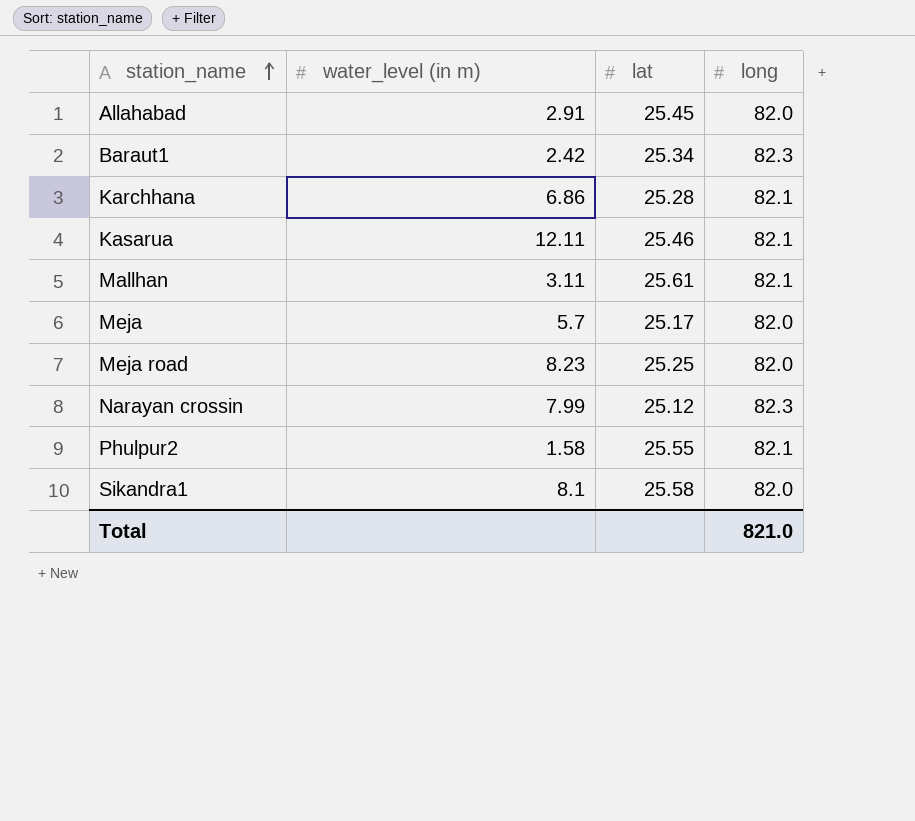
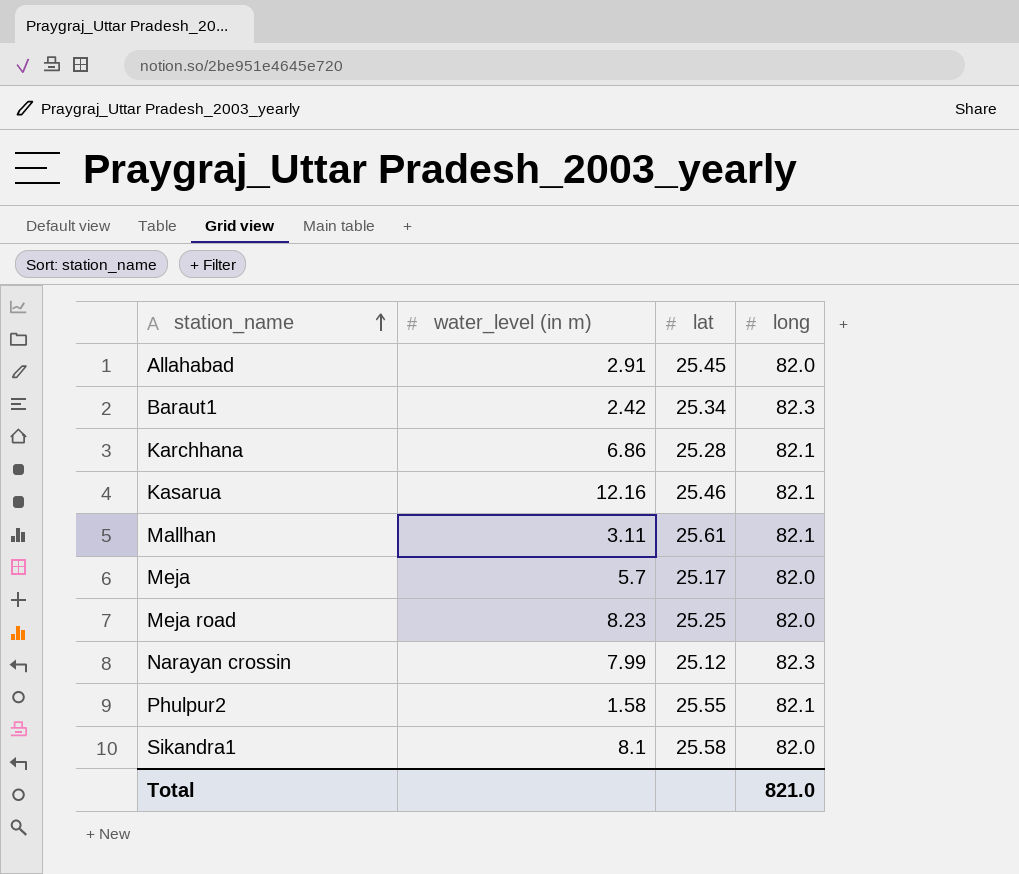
Kasarua | water_level (in m): 12.11 -> 12.16

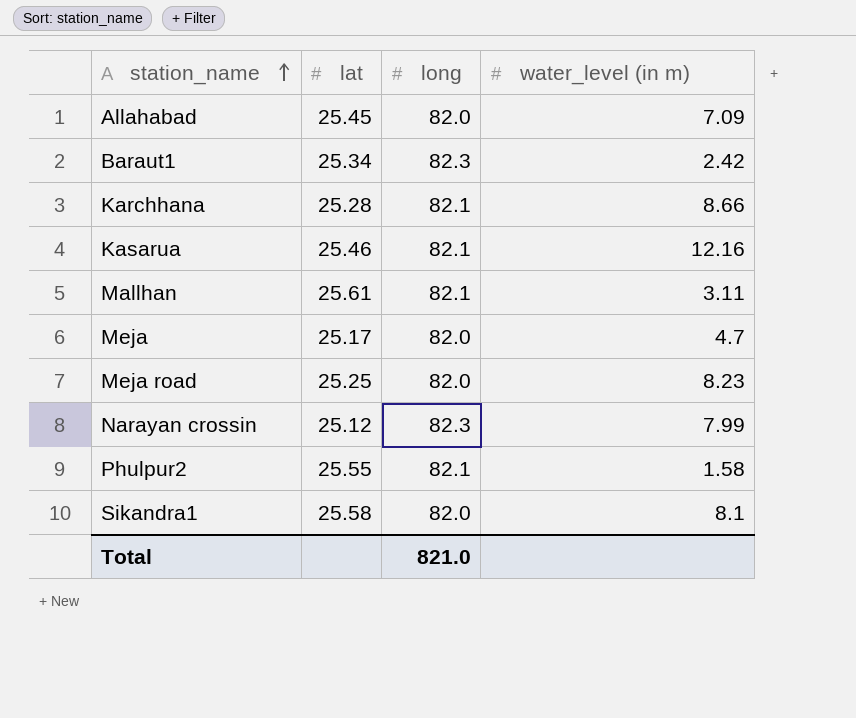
column water_level (in m) | position: 2 -> 4
Allahabad | water_level (in m): 2.91 -> 7.09
Karchhana | water_level (in m): 6.86 -> 8.66
Meja | water_level (in m): 5.7 -> 4.7

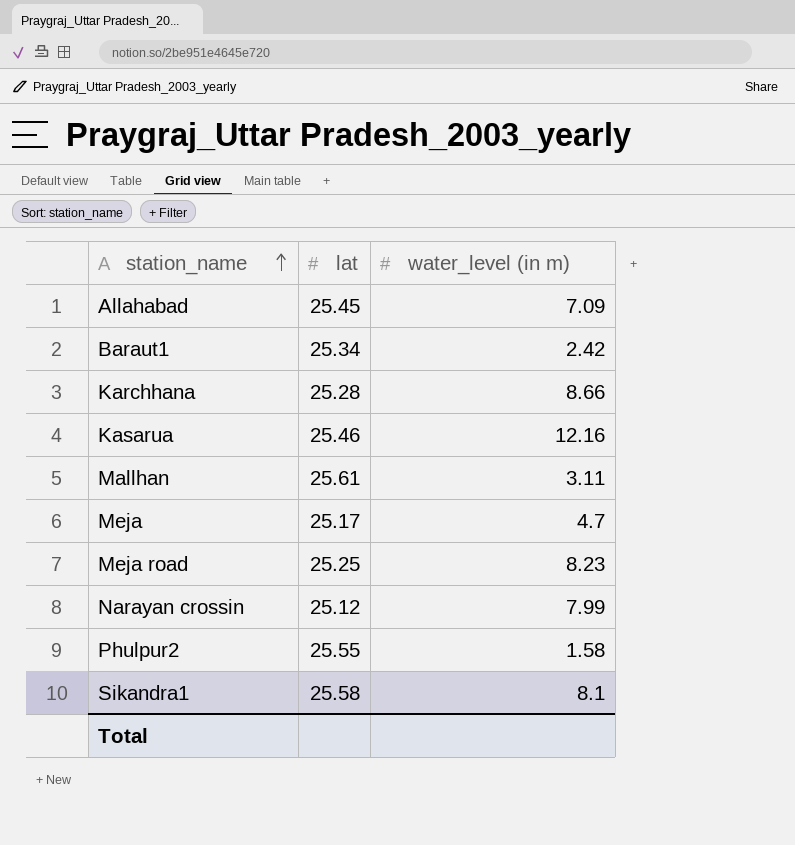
column long | position: 3 -> none

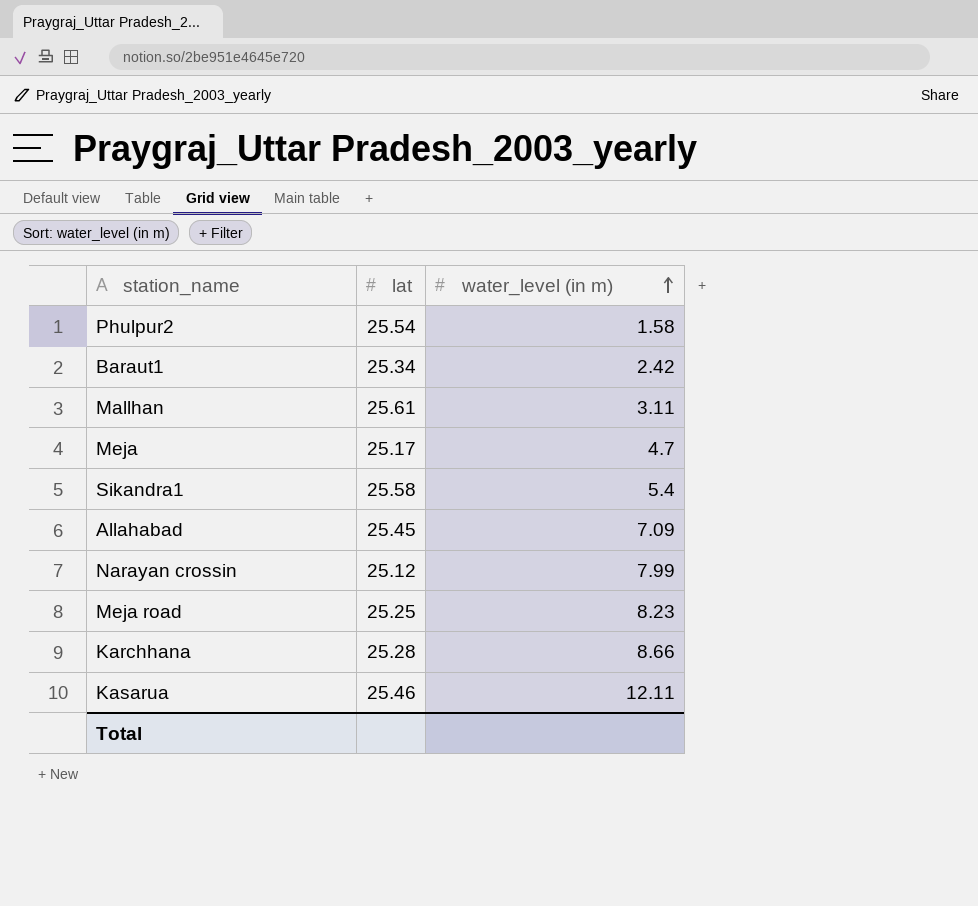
row order: station_name ascending -> water_level (in m) ascending
Phulpur2 | lat: 25.55 -> 25.54
Sikandra1 | water_level (in m): 8.1 -> 5.4
Kasarua | water_level (in m): 12.16 -> 12.11

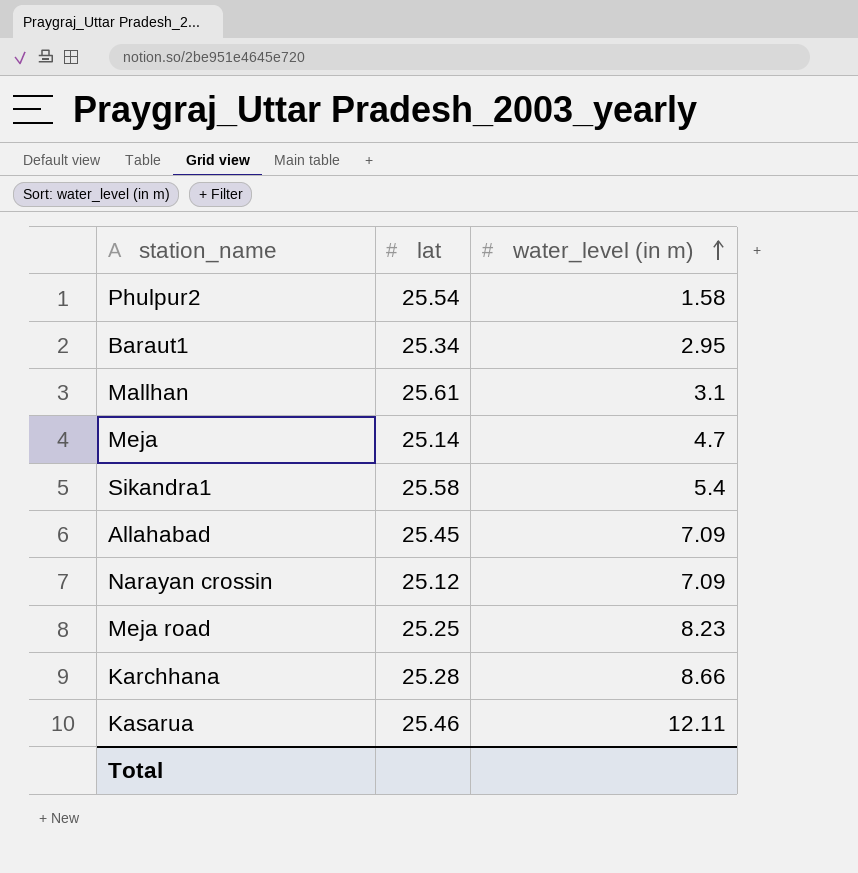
Baraut1 | water_level (in m): 2.42 -> 2.95
Mallhan | water_level (in m): 3.11 -> 3.1
Meja | lat: 25.17 -> 25.14
Narayan crossin | water_level (in m): 7.99 -> 7.09

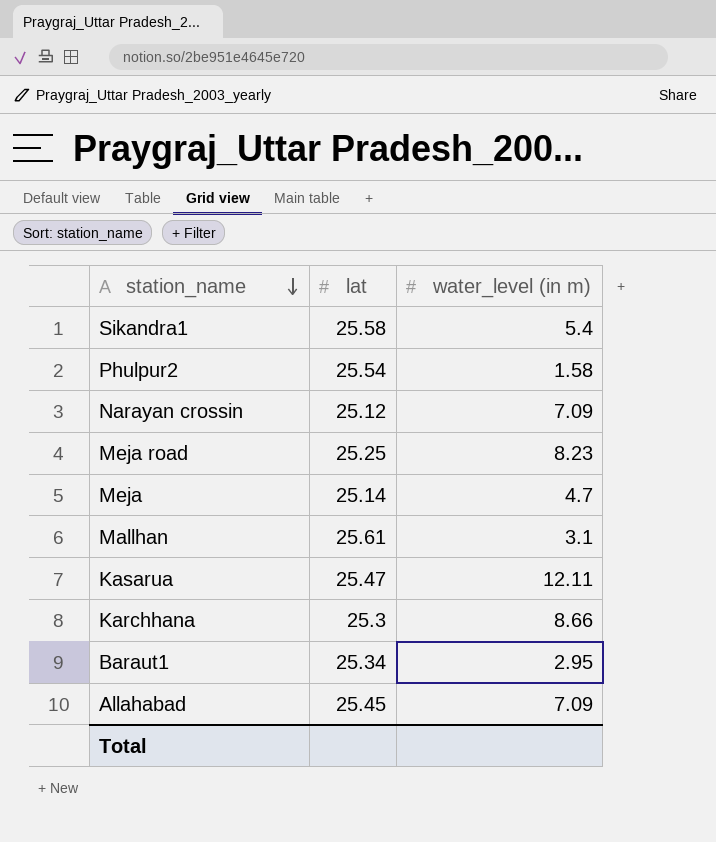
row order: water_level (in m) ascending -> station_name descending
Kasarua | lat: 25.46 -> 25.47
Karchhana | lat: 25.28 -> 25.3

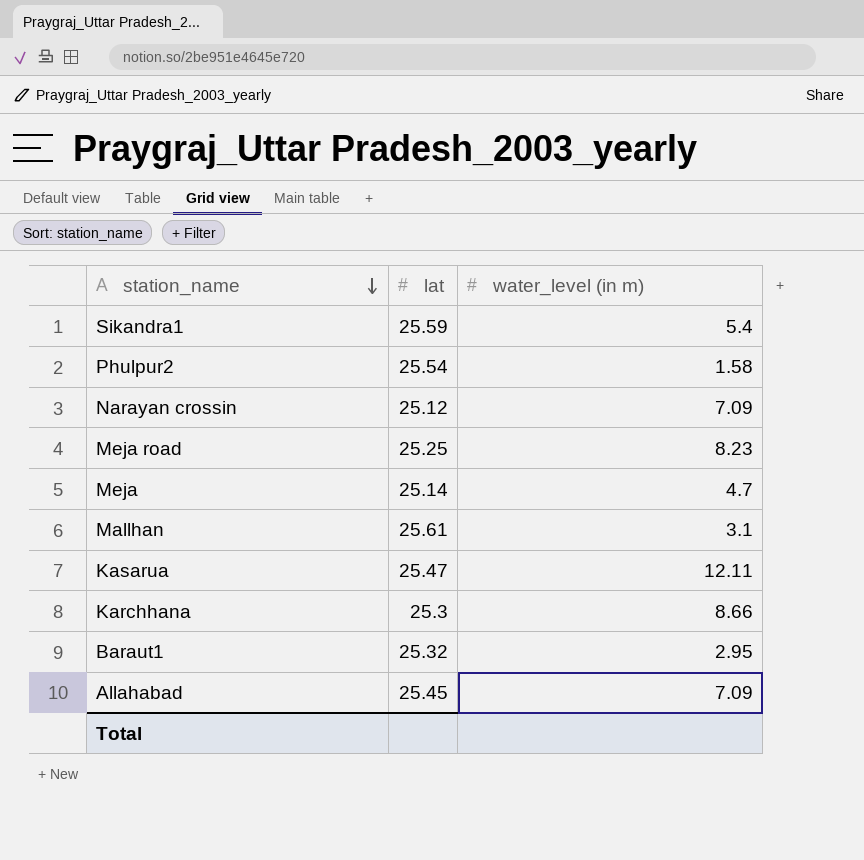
Sikandra1 | lat: 25.58 -> 25.59
Baraut1 | lat: 25.34 -> 25.32

